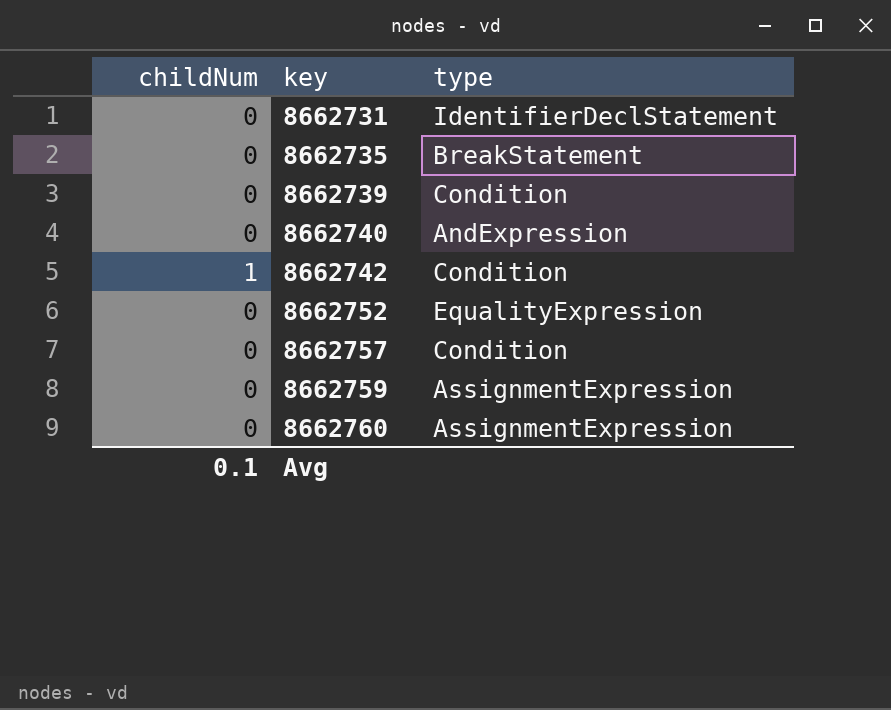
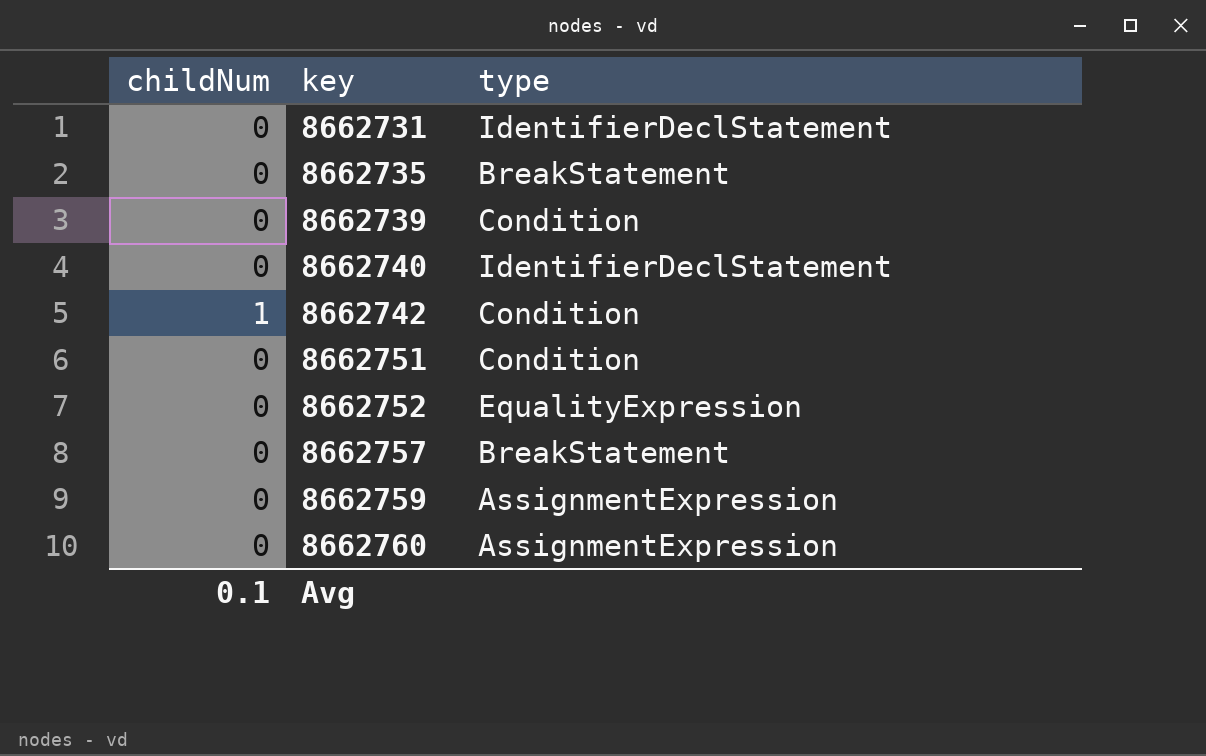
8662740 | type: AndExpression -> IdentifierDeclStatement
row 8662751: none -> 0 | Condition
8662757 | type: Condition -> BreakStatement

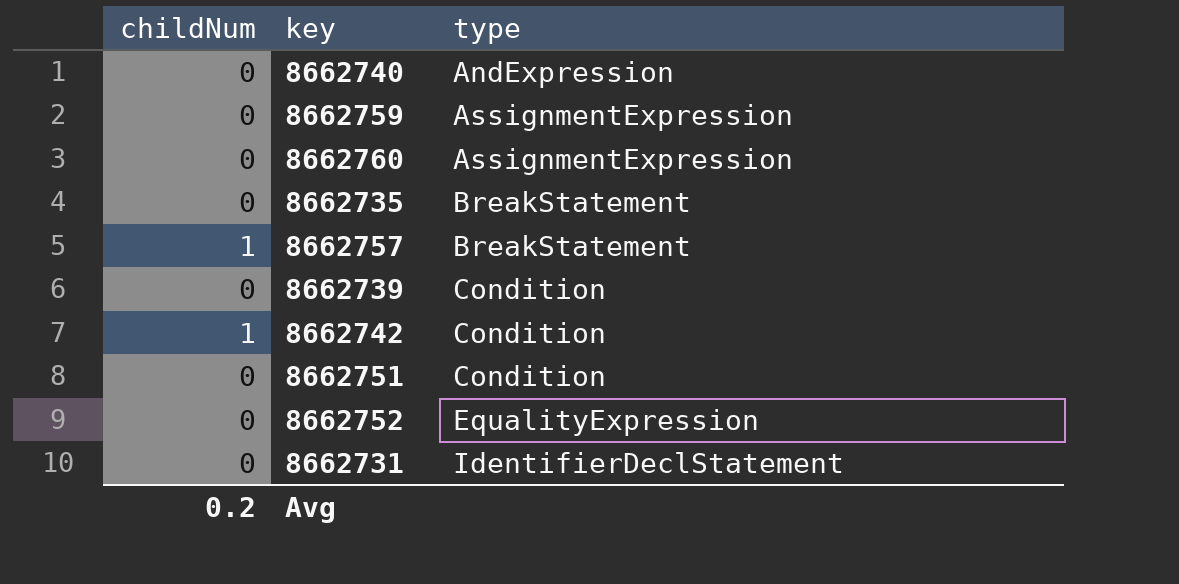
row order: key ascending -> type ascending
8662740 | type: IdentifierDeclStatement -> AndExpression
8662757 | childNum: 0 -> 1
Avg | childNum: 0.1 -> 0.2

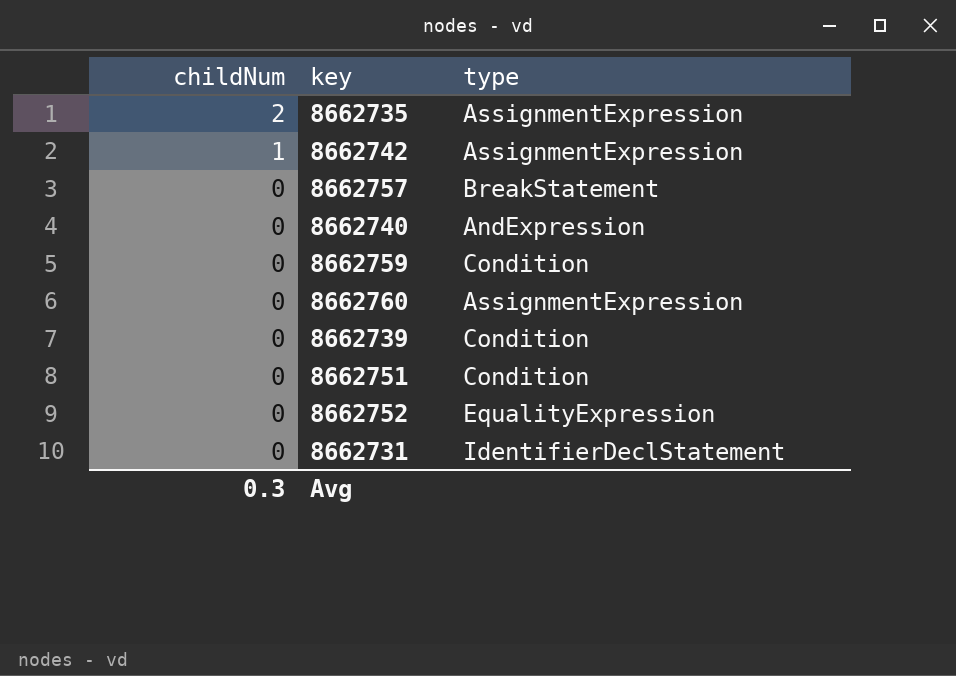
row order: type ascending -> childNum descending
8662735 | childNum: 0 -> 2
8662735 | type: BreakStatement -> AssignmentExpression
8662742 | type: Condition -> AssignmentExpression
8662757 | childNum: 1 -> 0
8662759 | type: AssignmentExpression -> Condition
Avg | childNum: 0.2 -> 0.3

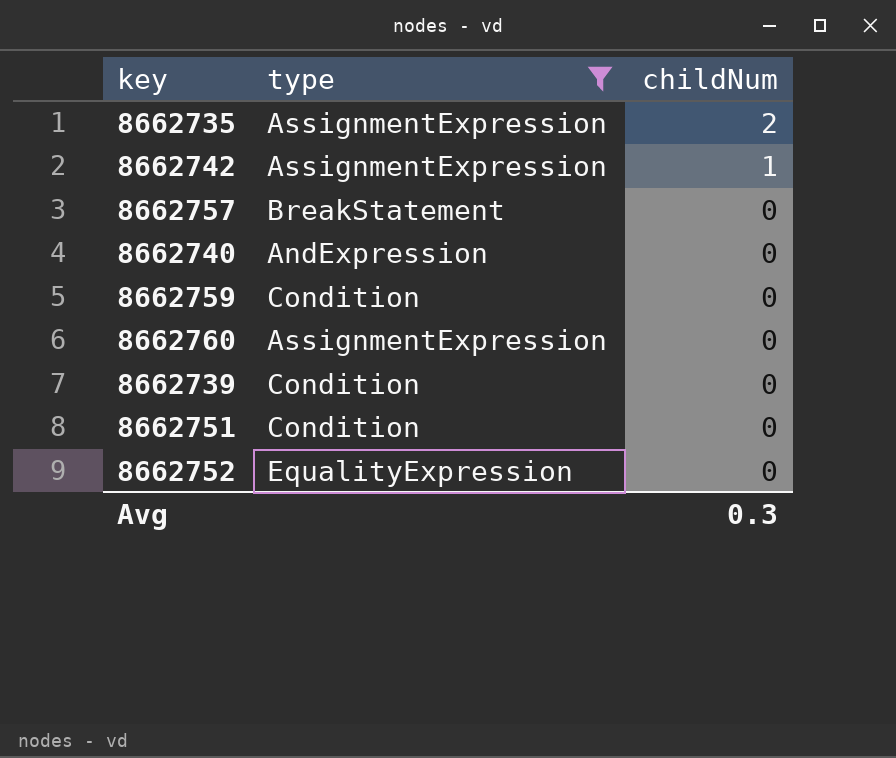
filter: none -> type != IdentifierDeclStatement
column childNum | position: 1 -> 3

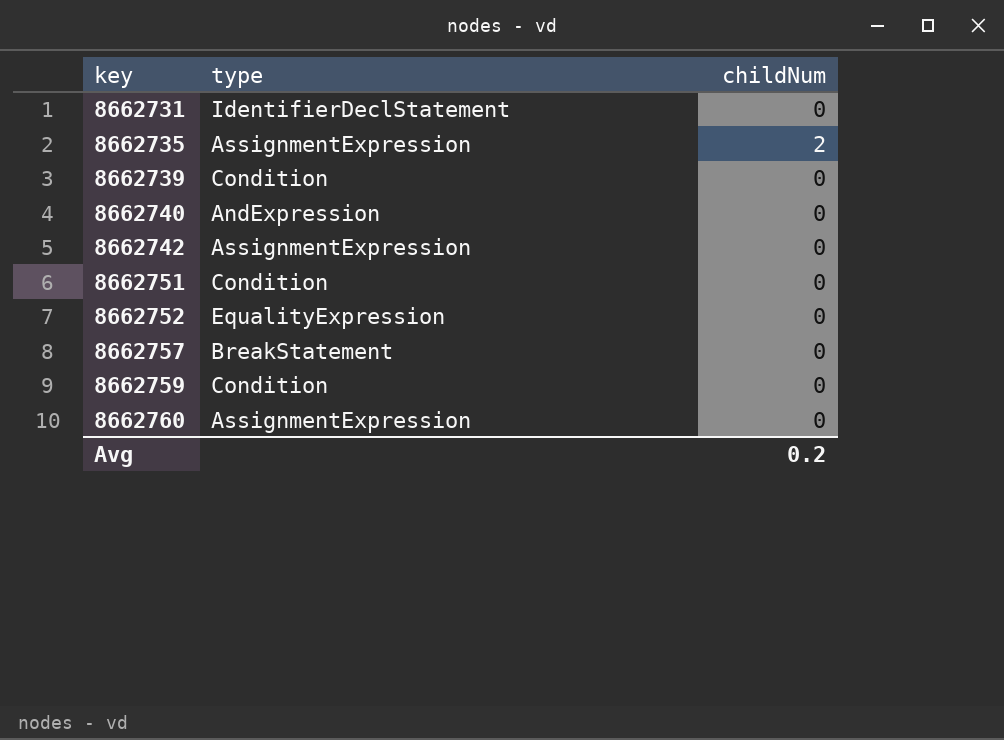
filter: type != IdentifierDeclStatement -> none
row order: childNum descending -> key ascending
8662742 | childNum: 1 -> 0
Avg | childNum: 0.3 -> 0.2

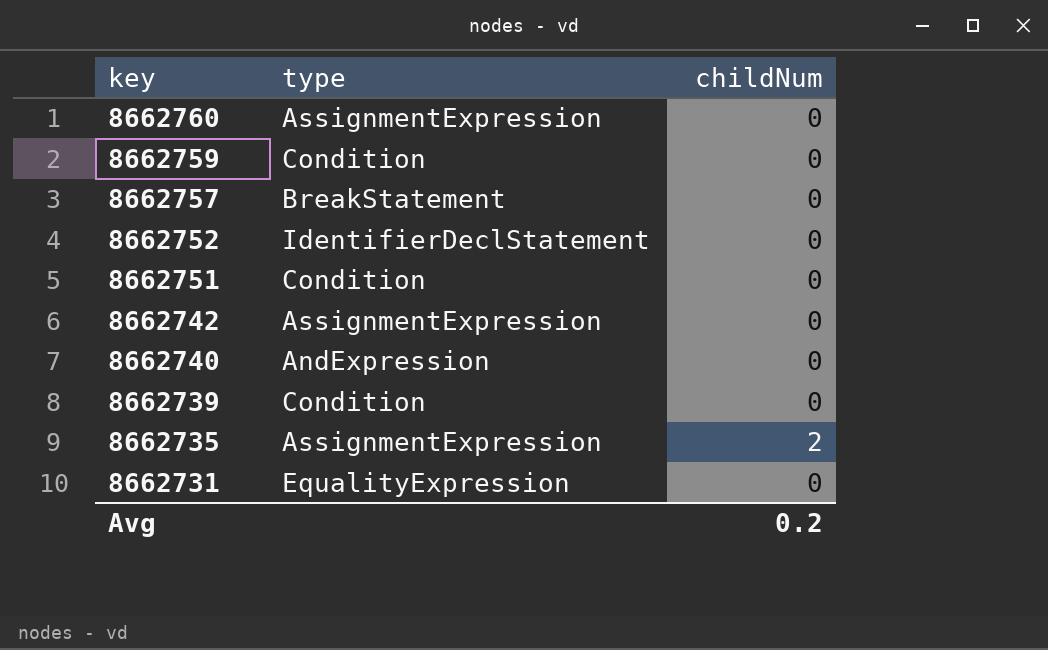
row order: key ascending -> key descending
8662752 | type: EqualityExpression -> IdentifierDeclStatement
8662731 | type: IdentifierDeclStatement -> EqualityExpression

